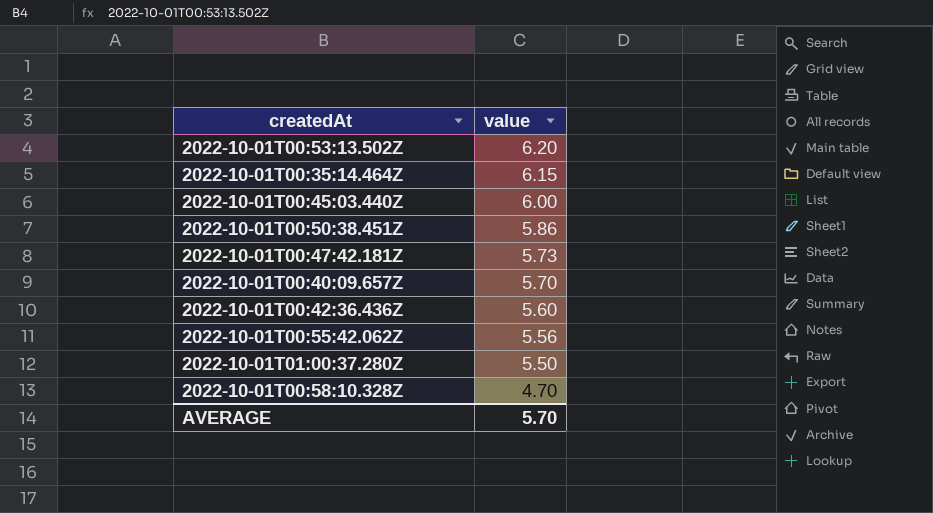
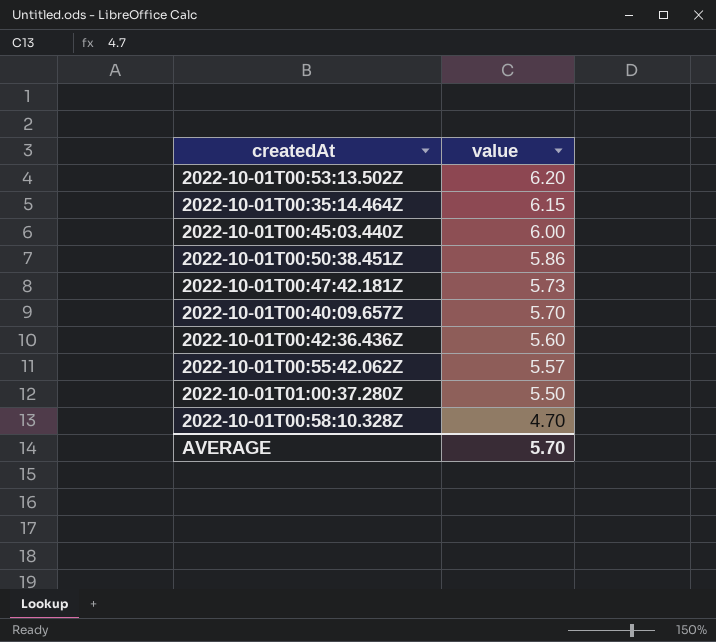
2022-10-01T00:55:42.062Z | value: 5.56 -> 5.57

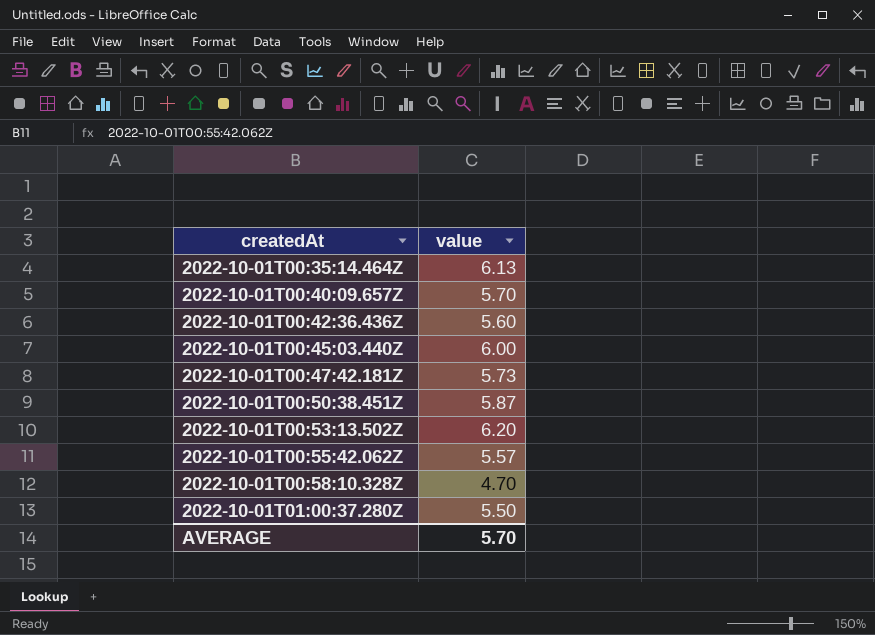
row order: value descending -> createdAt ascending
2022-10-01T00:35:14.464Z | value: 6.15 -> 6.13
2022-10-01T00:50:38.451Z | value: 5.86 -> 5.87

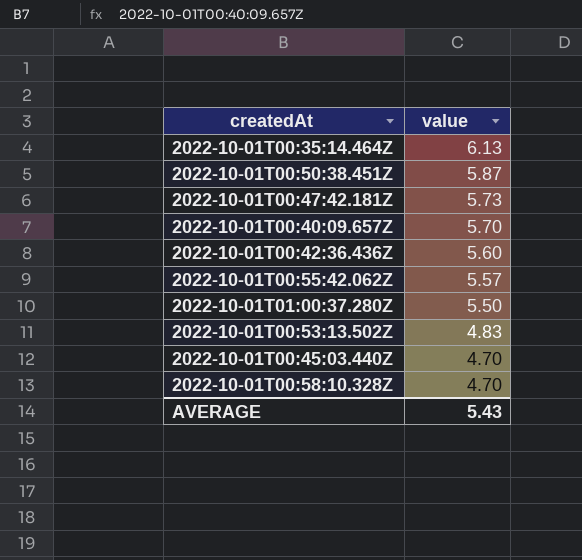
row order: createdAt ascending -> value descending
2022-10-01T00:53:13.502Z | value: 6.20 -> 4.83
2022-10-01T00:45:03.440Z | value: 6.00 -> 4.70
AVERAGE | value: 5.70 -> 5.43

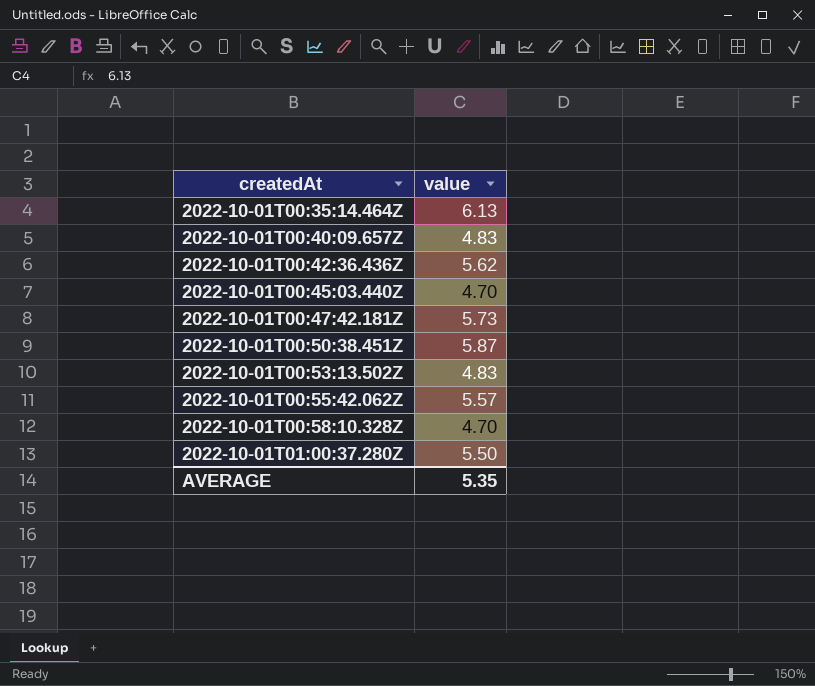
row order: value descending -> createdAt ascending
2022-10-01T00:40:09.657Z | value: 5.70 -> 4.83
2022-10-01T00:42:36.436Z | value: 5.60 -> 5.62
AVERAGE | value: 5.43 -> 5.35

